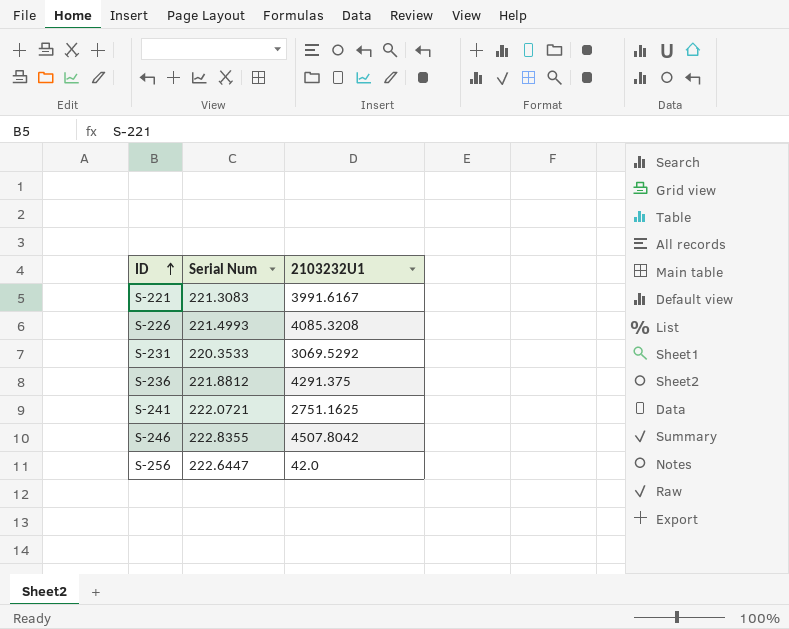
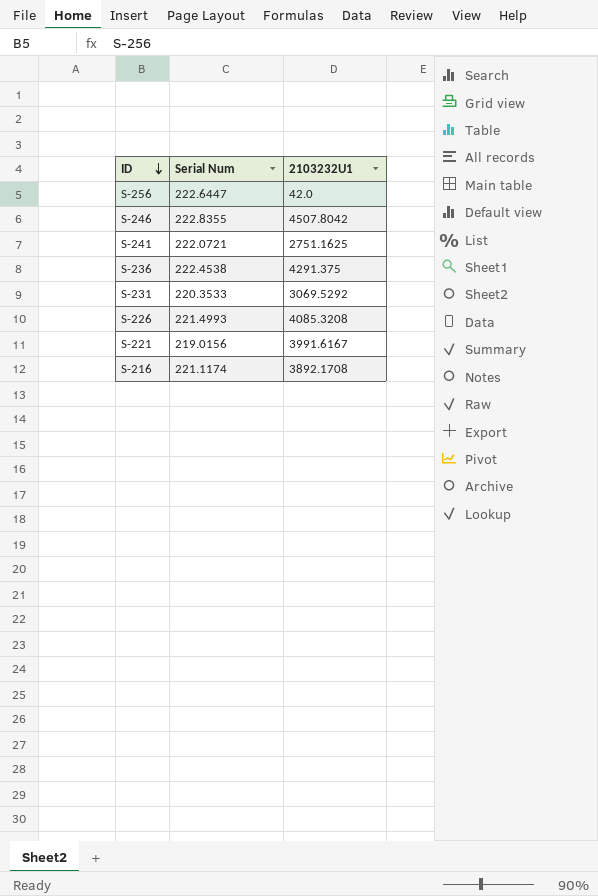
row order: ID ascending -> ID descending
S-236 | Serial Num: 221.8812 -> 222.4538
S-221 | Serial Num: 221.3083 -> 219.0156
row S-216: none -> 221.1174 | 3892.1708

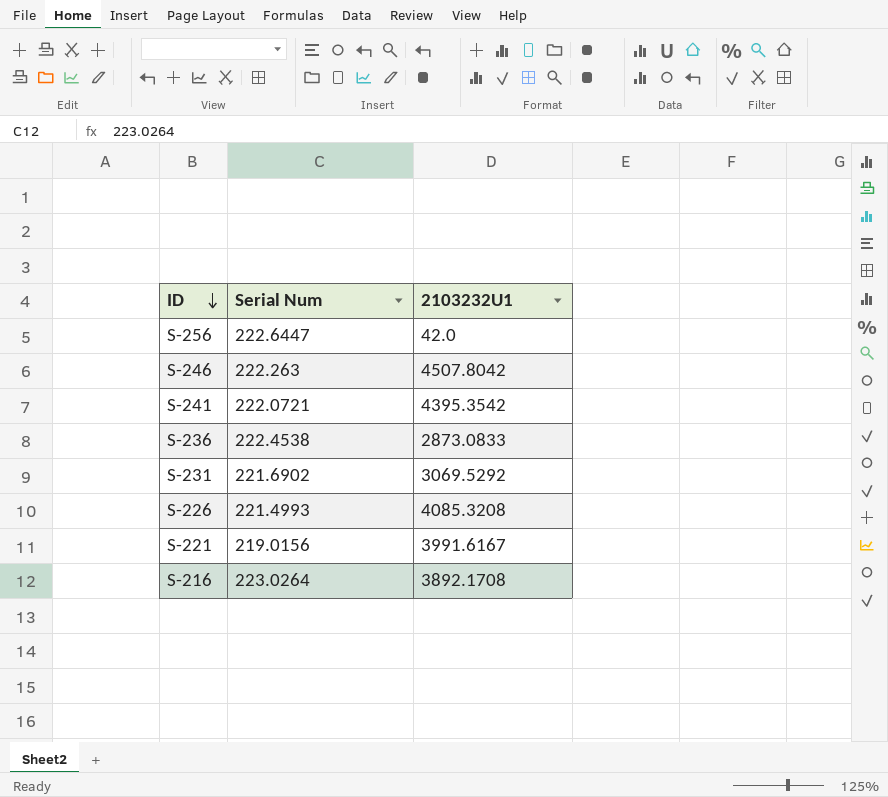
S-246 | Serial Num: 222.8355 -> 222.263
S-241 | 2103232U1: 2751.1625 -> 4395.3542
S-236 | 2103232U1: 4291.375 -> 2873.0833
S-231 | Serial Num: 220.3533 -> 221.6902
S-216 | Serial Num: 221.1174 -> 223.0264

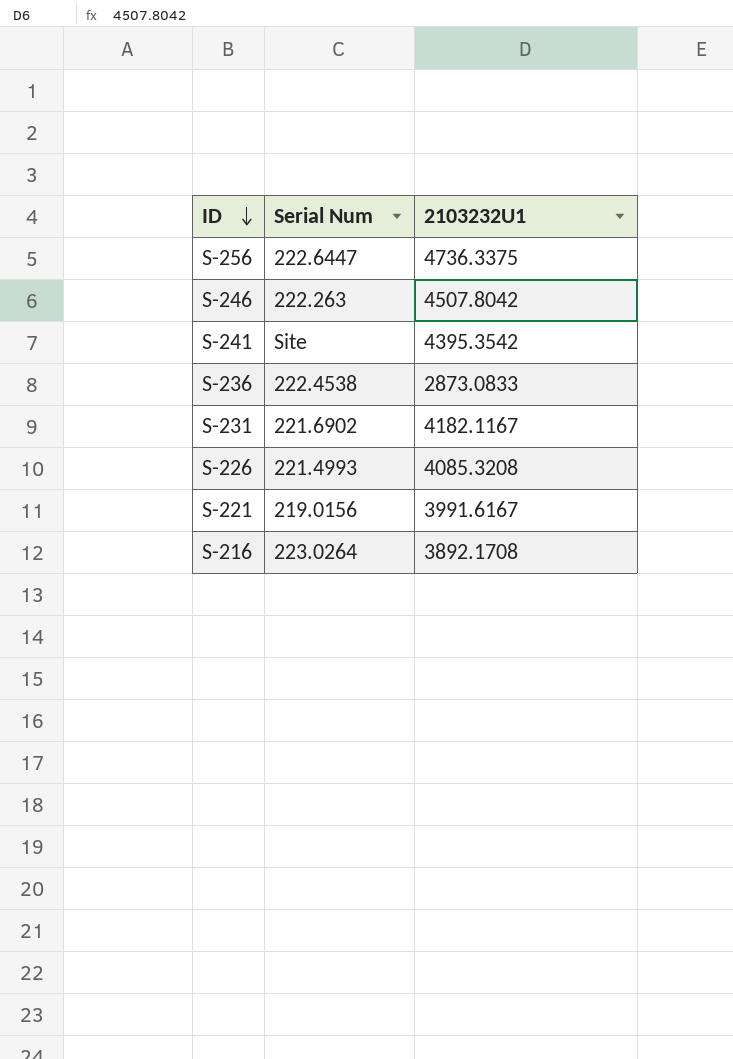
S-256 | 2103232U1: 42.0 -> 4736.3375
S-241 | Serial Num: 222.0721 -> Site
S-231 | 2103232U1: 3069.5292 -> 4182.1167

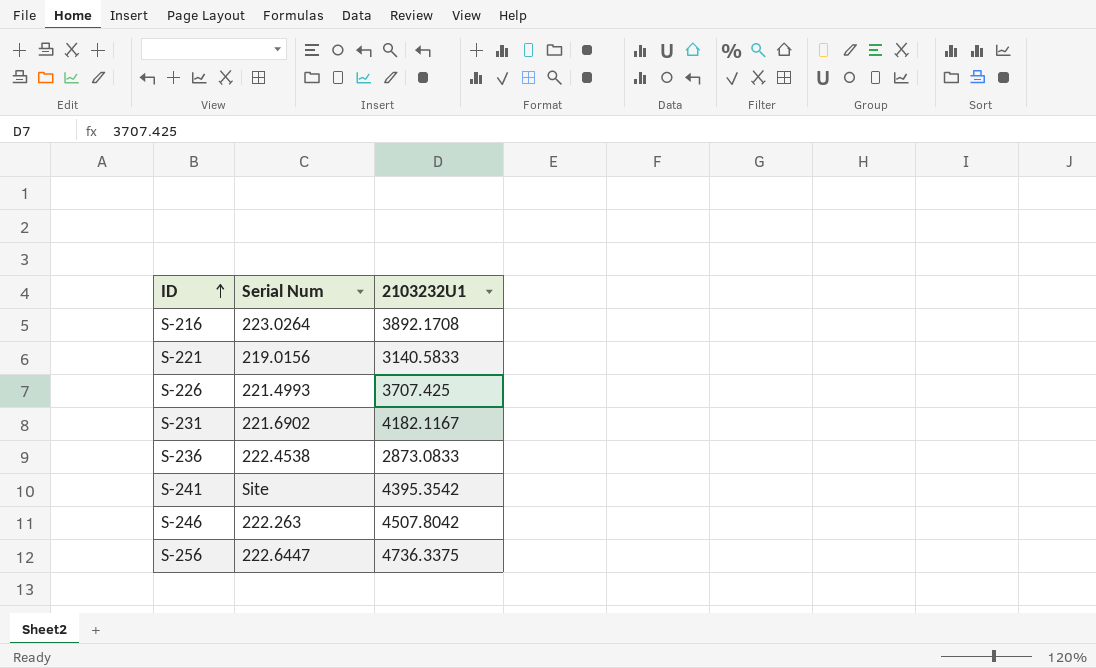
row order: ID descending -> ID ascending
S-221 | 2103232U1: 3991.6167 -> 3140.5833
S-226 | 2103232U1: 4085.3208 -> 3707.425

